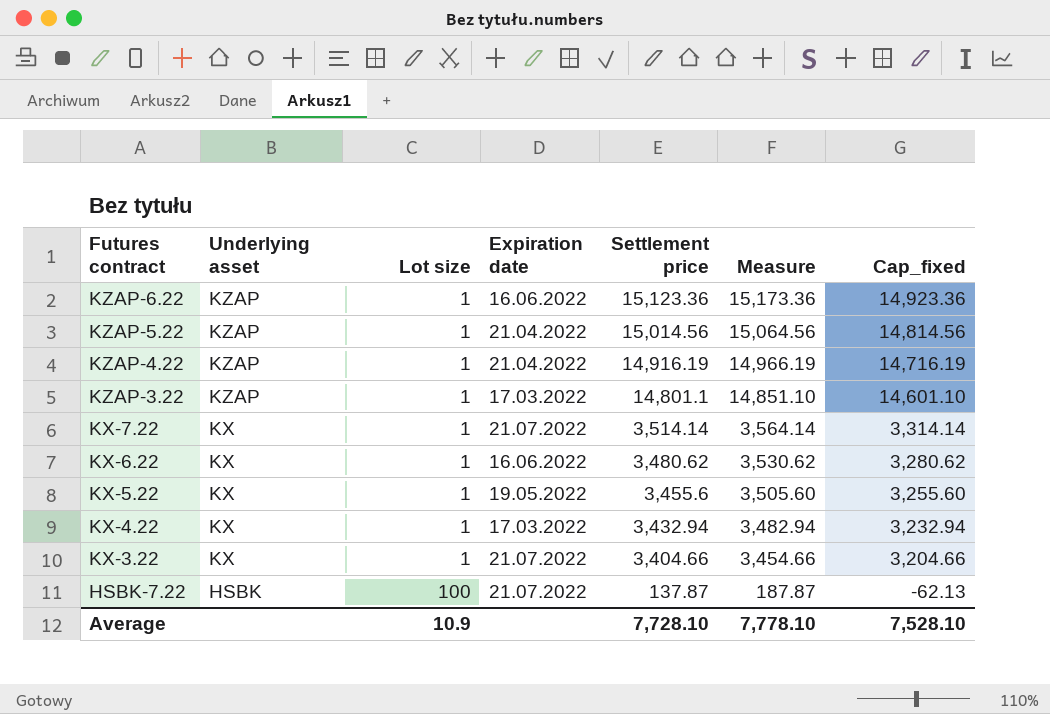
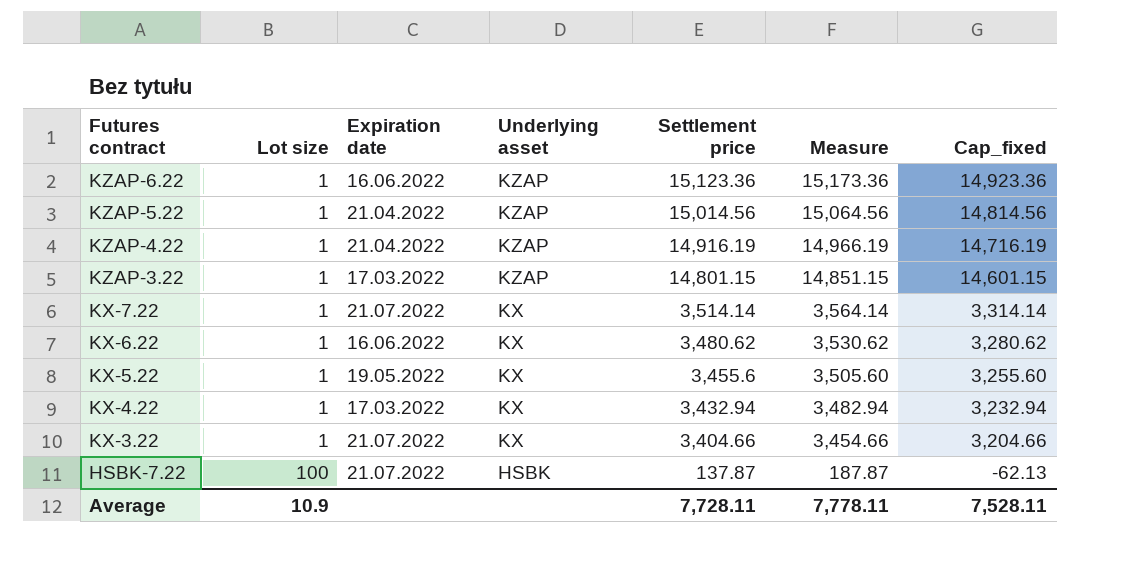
column Underlying asset | position: 2 -> 4
KZAP-3.22 | Settlement price: 14,801.1 -> 14,801.15
KZAP-3.22 | Measure: 14,851.10 -> 14,851.15
KZAP-3.22 | Cap_fixed: 14,601.10 -> 14,601.15
Average | Settlement price: 7,728.10 -> 7,728.11
Average | Measure: 7,778.10 -> 7,778.11
Average | Cap_fixed: 7,528.10 -> 7,528.11

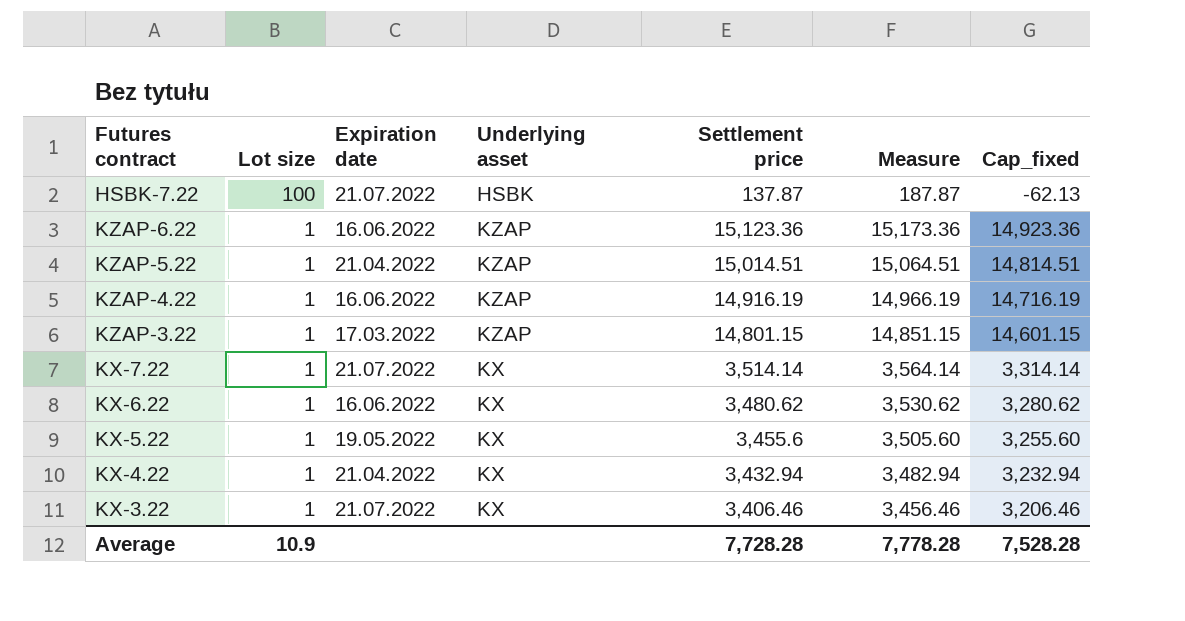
row order: Futures contract descending -> Lot size descending
KZAP-5.22 | Settlement price: 15,014.56 -> 15,014.51
KZAP-5.22 | Measure: 15,064.56 -> 15,064.51
KZAP-5.22 | Cap_fixed: 14,814.56 -> 14,814.51
KZAP-4.22 | Expiration date: 21.04.2022 -> 16.06.2022
KX-4.22 | Expiration date: 17.03.2022 -> 21.04.2022
KX-3.22 | Settlement price: 3,404.66 -> 3,406.46
KX-3.22 | Measure: 3,454.66 -> 3,456.46
KX-3.22 | Cap_fixed: 3,204.66 -> 3,206.46
Average | Settlement price: 7,728.11 -> 7,728.28
Average | Measure: 7,778.11 -> 7,778.28
Average | Cap_fixed: 7,528.11 -> 7,528.28

